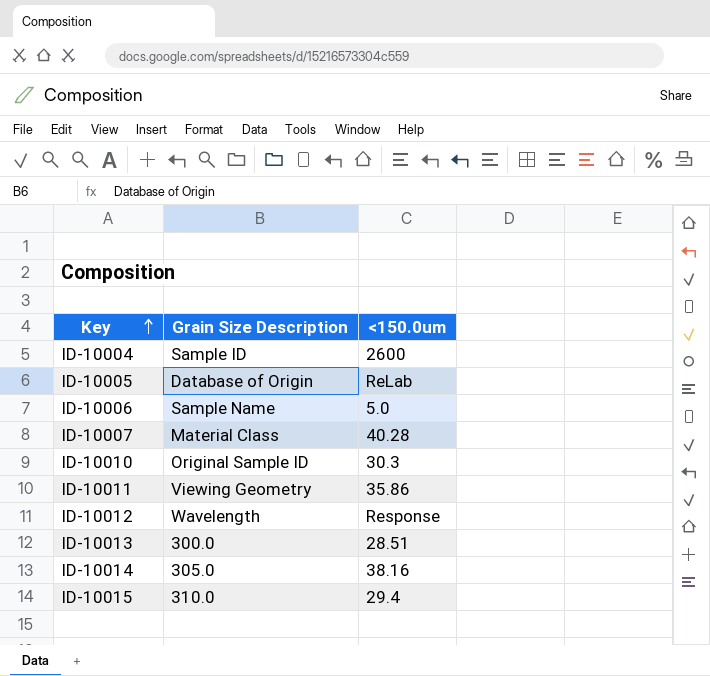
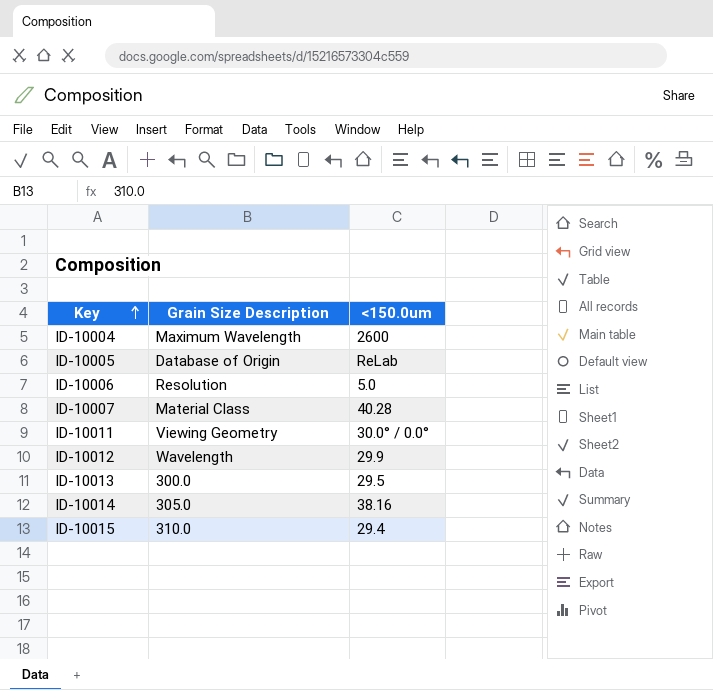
row ID-10010: Original Sample ID | 30.3 -> none
ID-10004 | Grain Size Description: Sample ID -> Maximum Wavelength
ID-10006 | Grain Size Description: Sample Name -> Resolution
ID-10011 | <150.0um: 35.86 -> 30.0° / 0.0°
ID-10012 | <150.0um: Response -> 29.9
ID-10013 | <150.0um: 28.51 -> 29.5

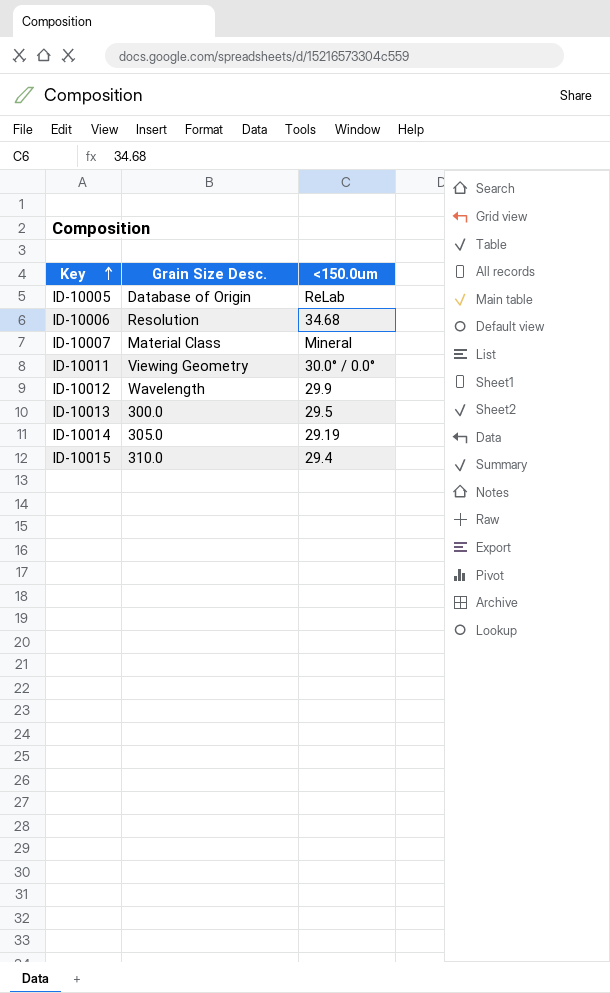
column name: Grain Size Description -> Grain Size Desc.
row ID-10004: Maximum Wavelength | 2600 -> none
ID-10006 | <150.0um: 5.0 -> 34.68
ID-10007 | <150.0um: 40.28 -> Mineral
ID-10014 | <150.0um: 38.16 -> 29.19

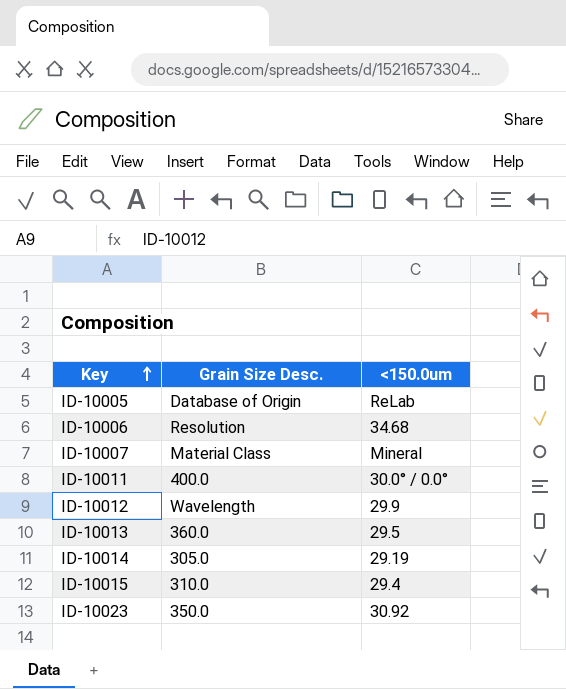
ID-10011 | Grain Size Desc.: Viewing Geometry -> 400.0
ID-10013 | Grain Size Desc.: 300.0 -> 360.0
row ID-10023: none -> 350.0 | 30.92

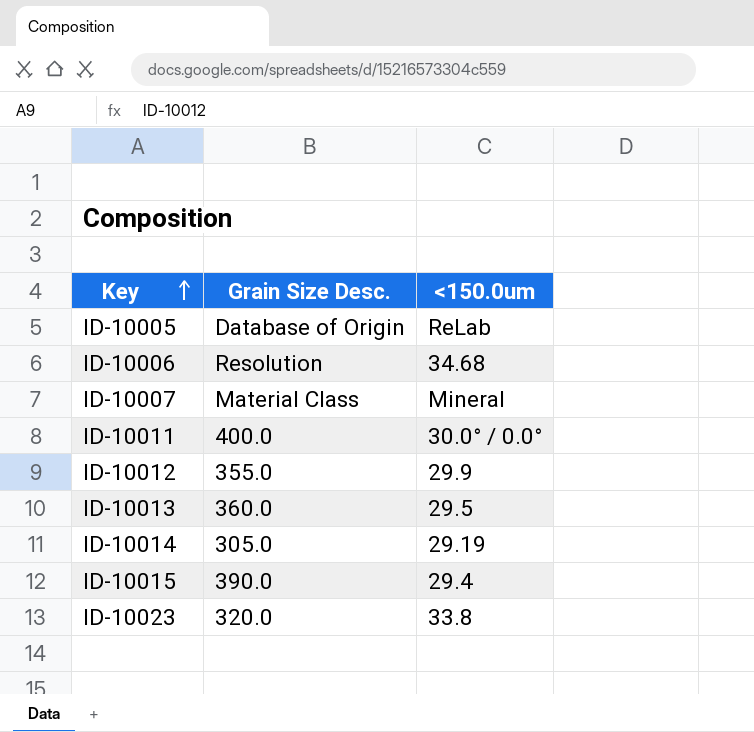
ID-10012 | Grain Size Desc.: Wavelength -> 355.0
ID-10015 | Grain Size Desc.: 310.0 -> 390.0
ID-10023 | Grain Size Desc.: 350.0 -> 320.0
ID-10023 | <150.0um: 30.92 -> 33.8

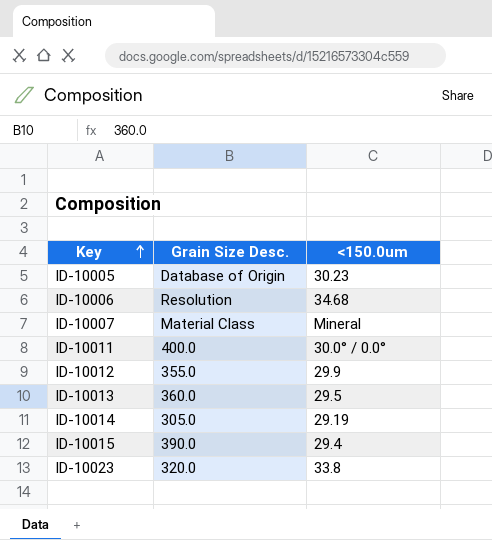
ID-10005 | <150.0um: ReLab -> 30.23

